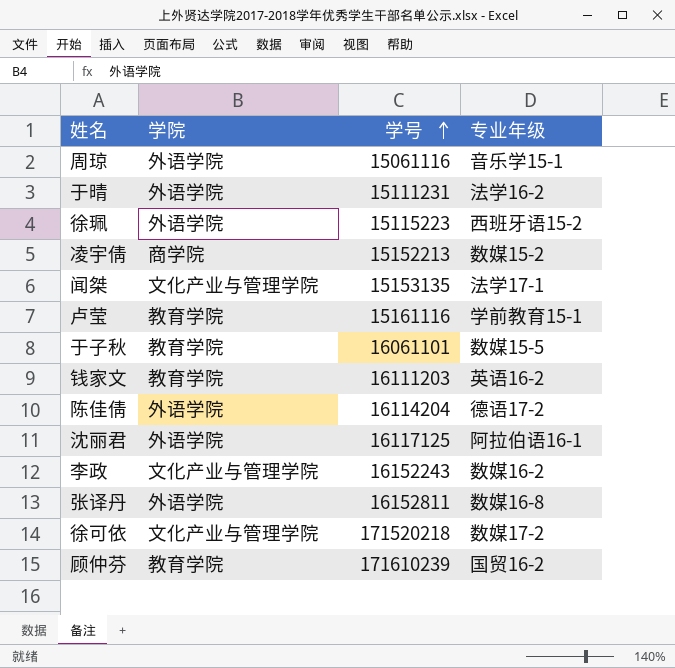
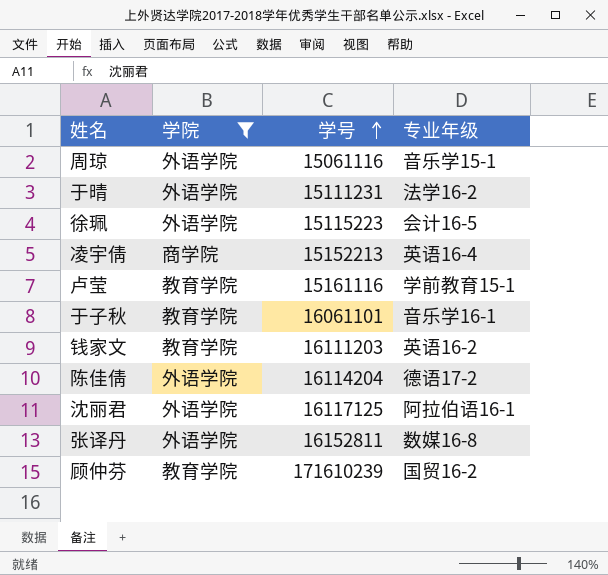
filter: none -> 学院 != 文化产业与管理学院
徐珮 | 专业年级: 西班牙语15-2 -> 会计16-5
凌宇倩 | 专业年级: 数媒15-2 -> 英语16-4
于子秋 | 专业年级: 数媒15-5 -> 音乐学16-1

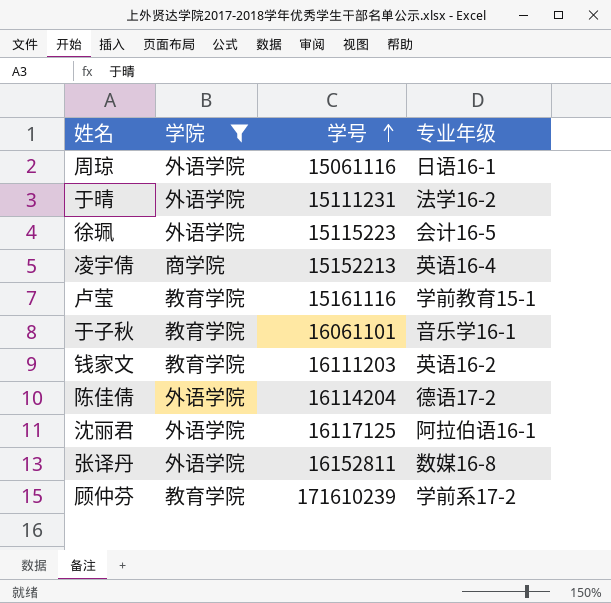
周琼 | 专业年级: 音乐学15-1 -> 日语16-1
顾仲芬 | 专业年级: 国贸16-2 -> 学前系17-2

